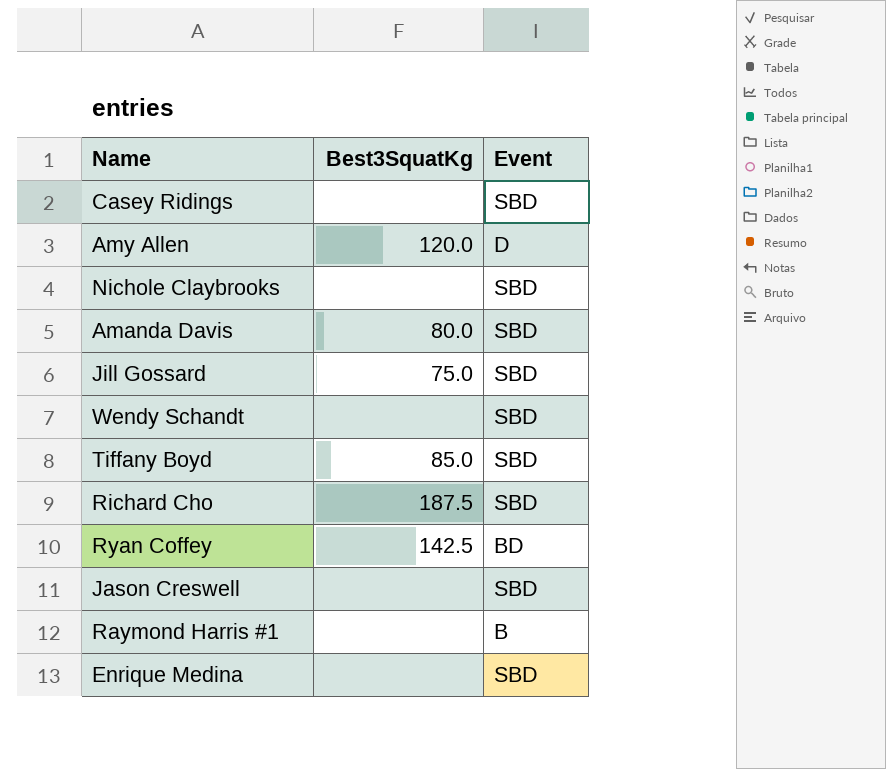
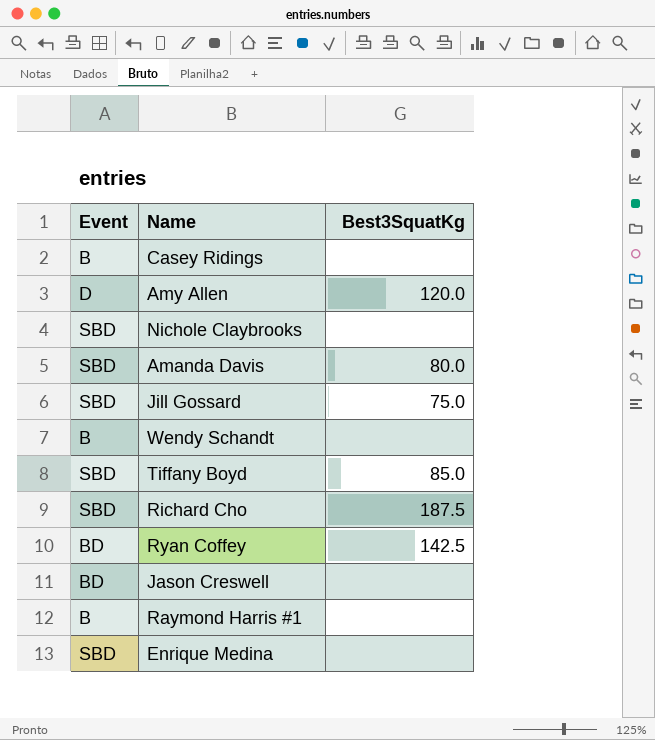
column Event | position: 3 -> 1
Casey Ridings | Event: SBD -> B
Wendy Schandt | Event: SBD -> B
Jason Creswell | Event: SBD -> BD

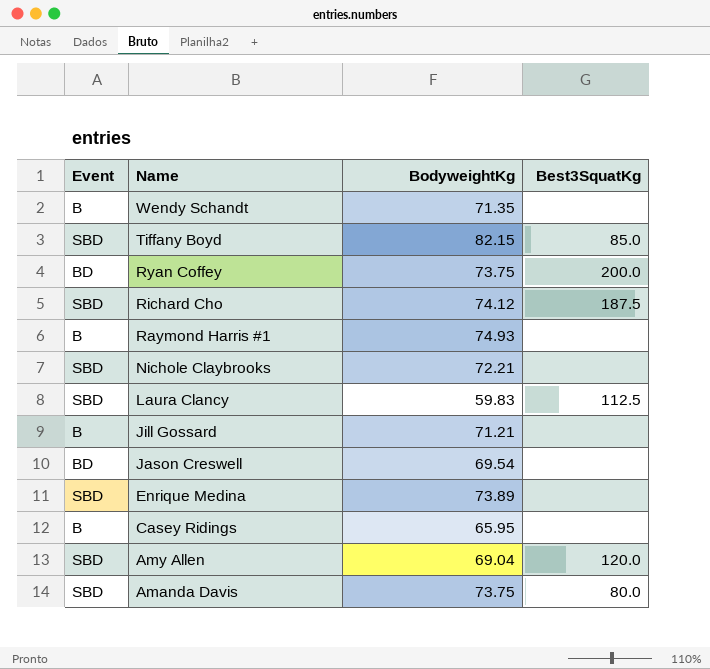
row order: none -> Name descending
column BodyweightKg | position: none -> 3
Ryan Coffey | Best3SquatKg: 142.5 -> 200.0
row Laura Clancy: none -> SBD | 59.83 | 112.5
Jill Gossard | Event: SBD -> B
Jill Gossard | Best3SquatKg: 75.0 -> none
Amy Allen | Event: D -> SBD

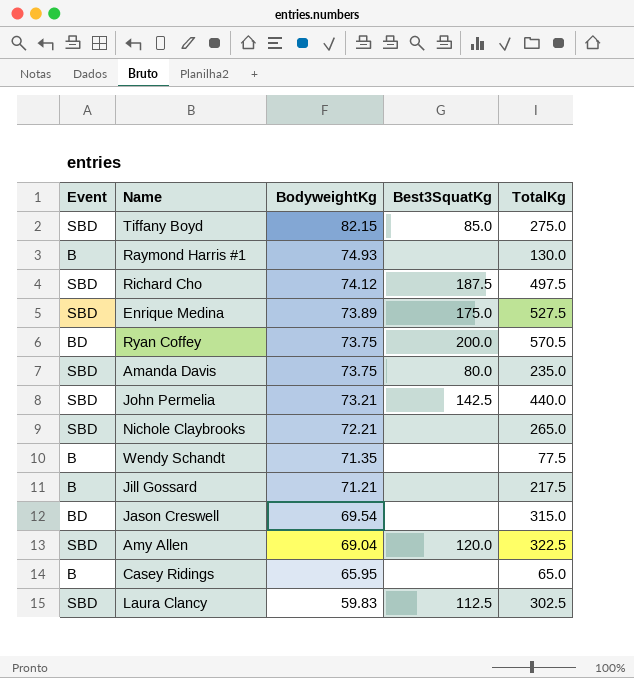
row order: Name descending -> BodyweightKg descending
column TotalKg | position: none -> 5
Enrique Medina | Best3SquatKg: none -> 175.0
row John Permelia: none -> SBD | 73.21 | 142.5 | 440.0

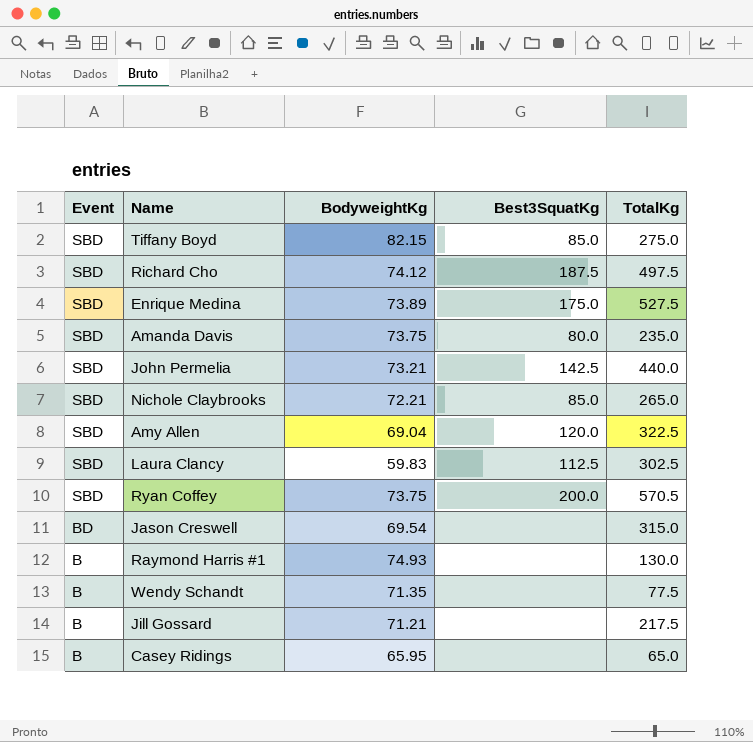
row order: BodyweightKg descending -> Event descending
Nichole Claybrooks | Best3SquatKg: none -> 85.0
Ryan Coffey | Event: BD -> SBD

